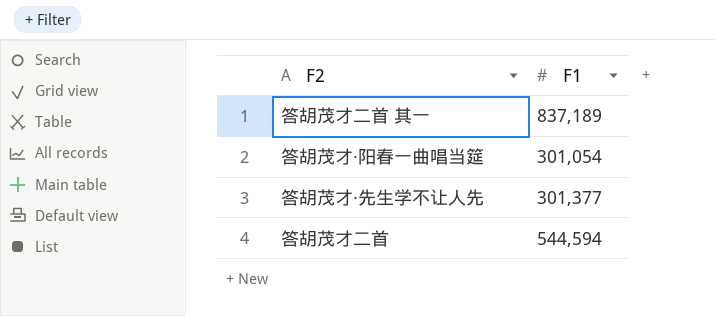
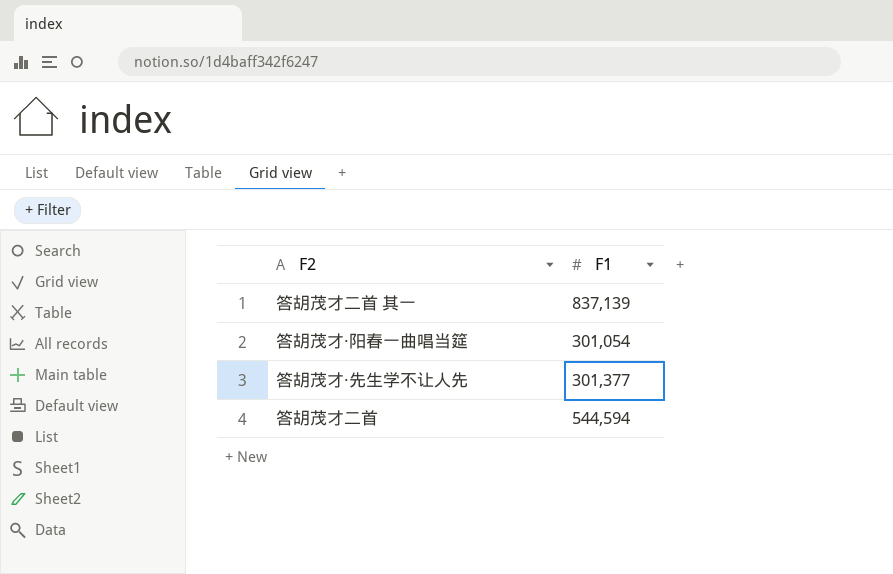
答胡茂才二首 其一 | F1: 837,189 -> 837,139

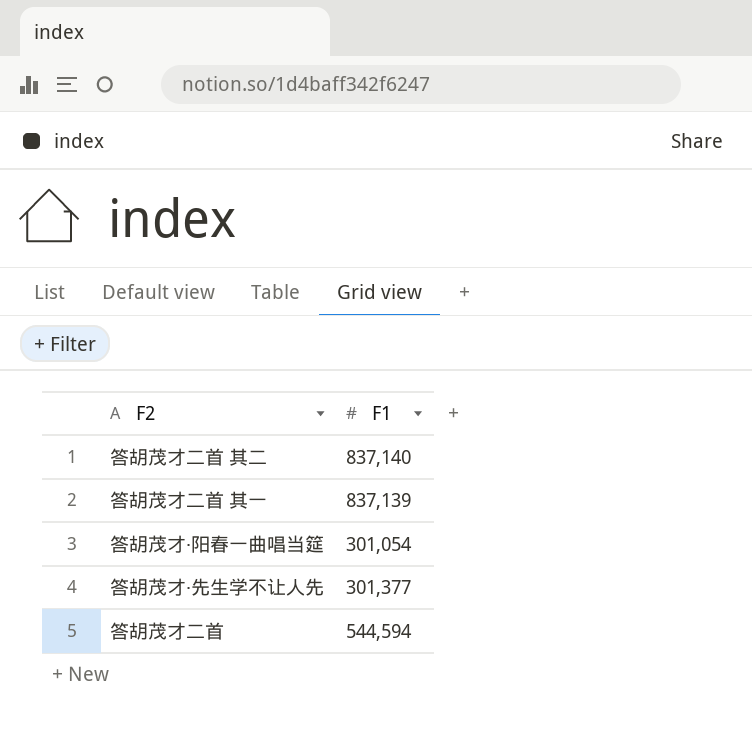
row 答胡茂才二首 其二: none -> 837,140

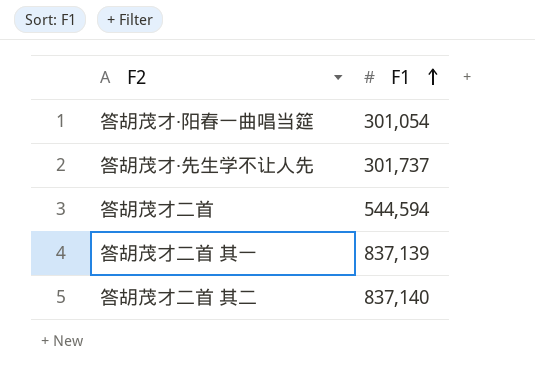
row order: none -> F1 ascending
答胡茂才·先生学不让人先 | F1: 301,377 -> 301,737

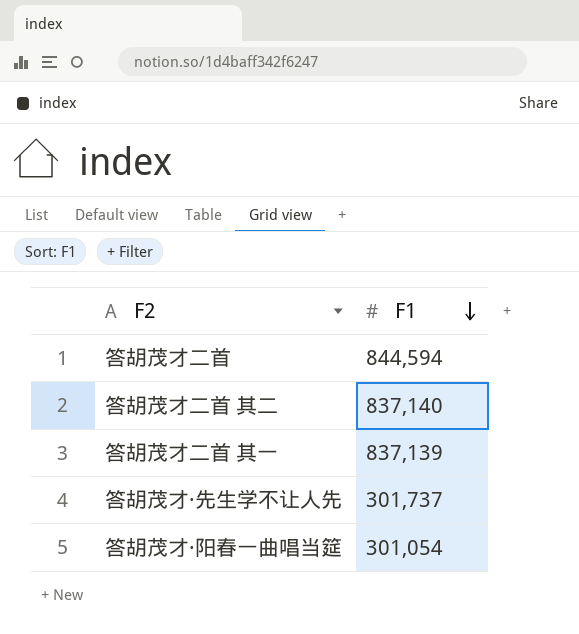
row order: F1 ascending -> F1 descending
答胡茂才二首 | F1: 544,594 -> 844,594

